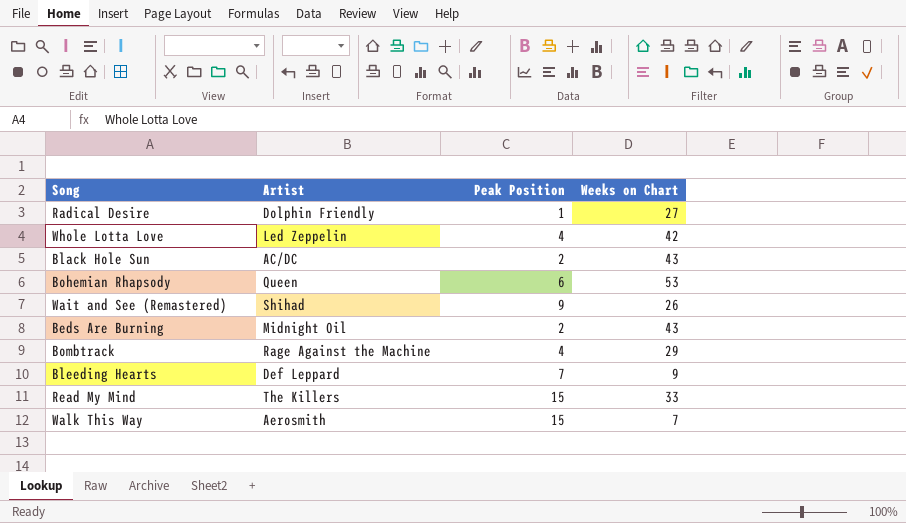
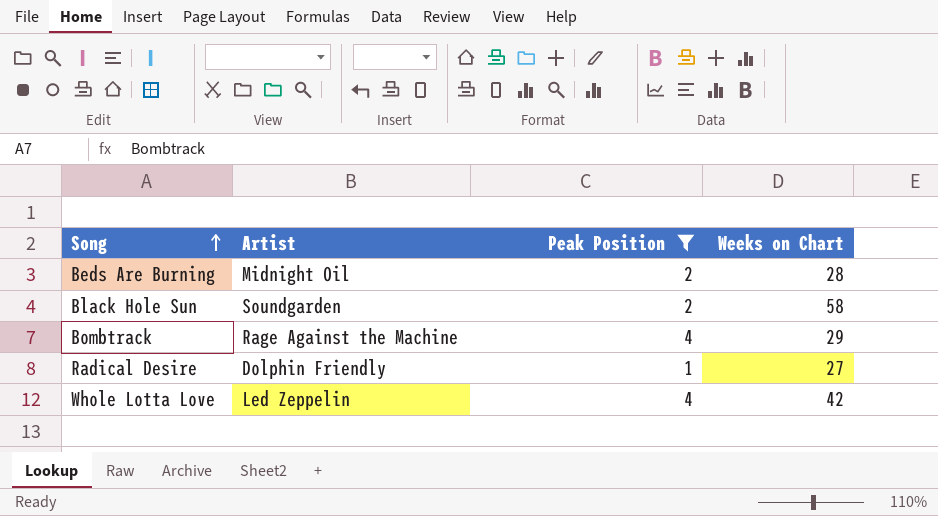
filter: none -> Peak Position <= 4
row order: none -> Song ascending
Beds Are Burning | Weeks on Chart: 43 -> 28
Black Hole Sun | Artist: AC/DC -> Soundgarden
Black Hole Sun | Weeks on Chart: 43 -> 58

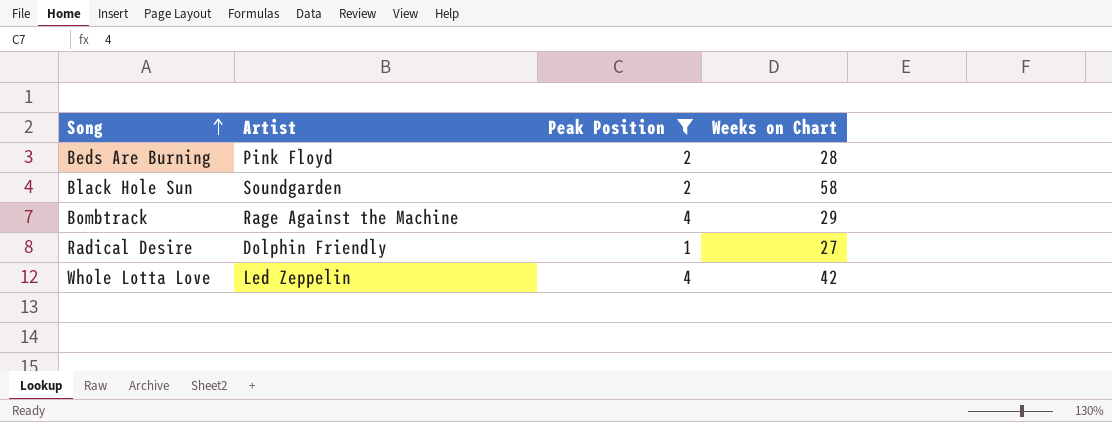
Beds Are Burning | Artist: Midnight Oil -> Pink Floyd

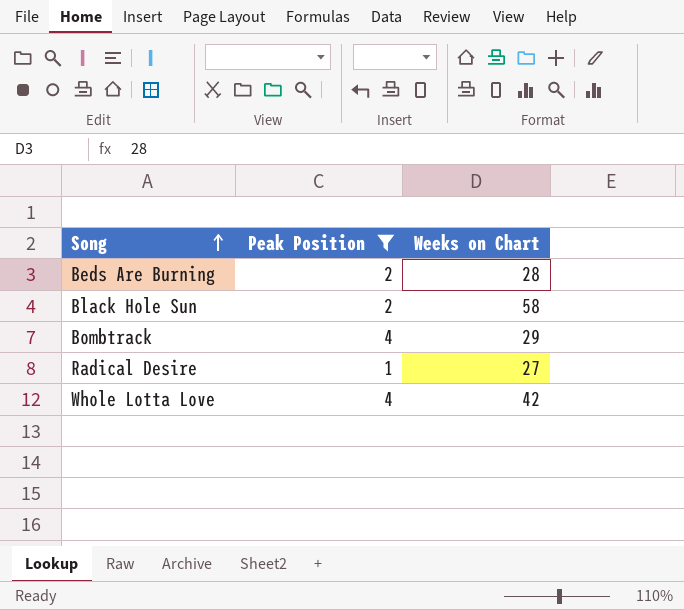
column Artist | position: 2 -> none

